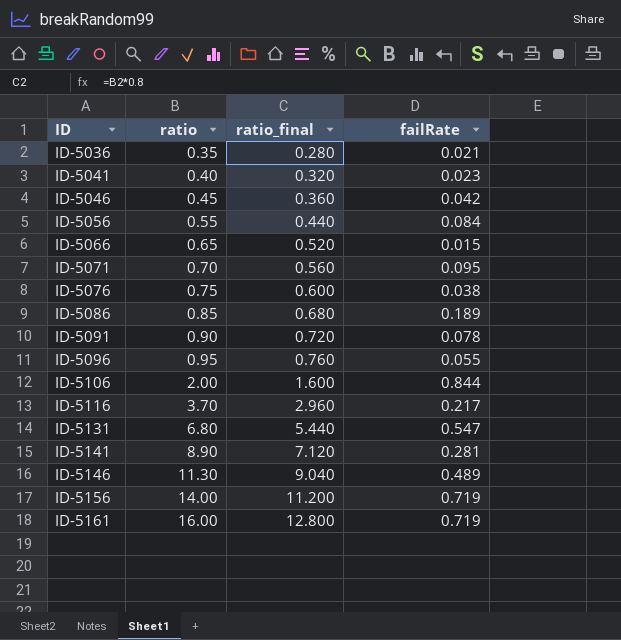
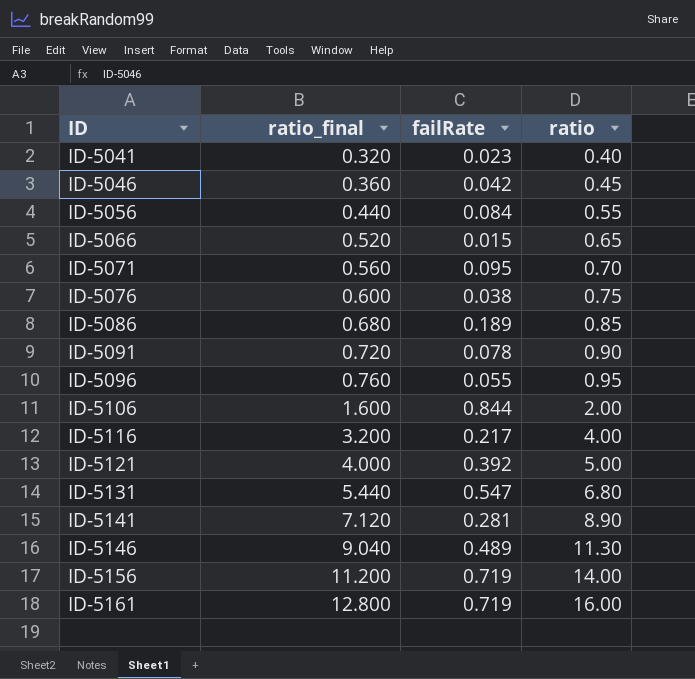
column ratio | position: 2 -> 4
row ID-5036: 0.35 | 0.280 | 0.021 -> none
ID-5116 | ratio_final: 2.960 -> 3.200
ID-5116 | ratio: 3.70 -> 4.00
row ID-5121: none -> 4.000 | 0.392 | 5.00

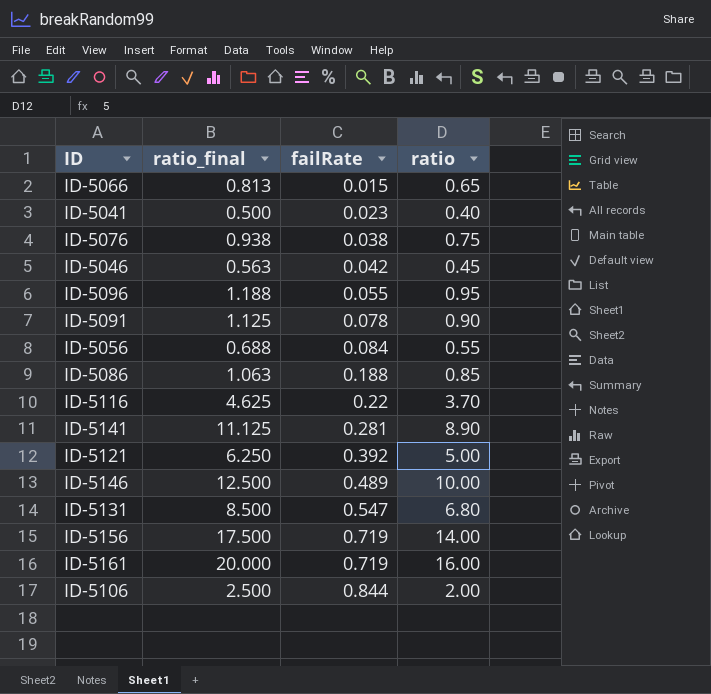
row order: ID ascending -> failRate ascending
column ratio_final | formula: [ratio] * 0.8 -> [ratio] * 1.25
row ID-5071: 0.560 | 0.095 | 0.70 -> none
ID-5086 | failRate: 0.189 -> 0.188
ID-5116 | failRate: 0.217 -> 0.22
ID-5116 | ratio: 4.00 -> 3.70
ID-5146 | ratio: 11.30 -> 10.00

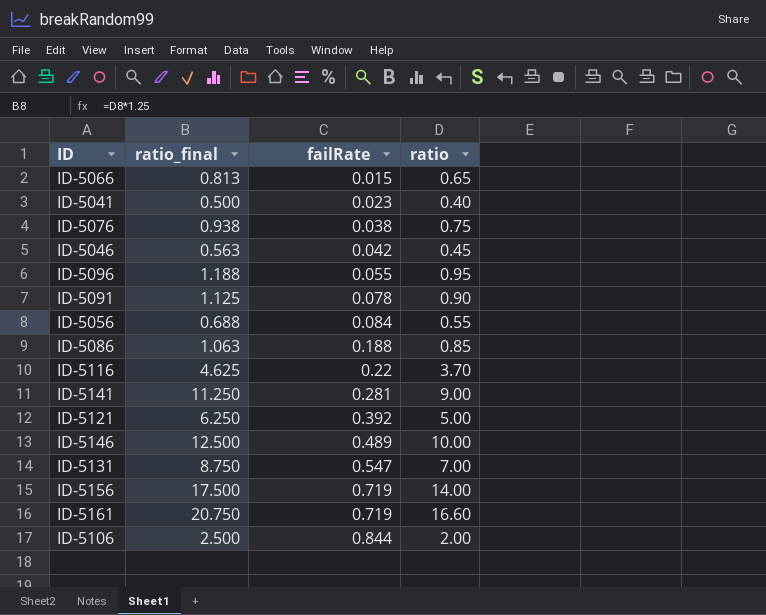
ID-5141 | ratio_final: 11.125 -> 11.250
ID-5141 | ratio: 8.90 -> 9.00
ID-5131 | ratio_final: 8.500 -> 8.750
ID-5131 | ratio: 6.80 -> 7.00
ID-5161 | ratio_final: 20.000 -> 20.750
ID-5161 | ratio: 16.00 -> 16.60

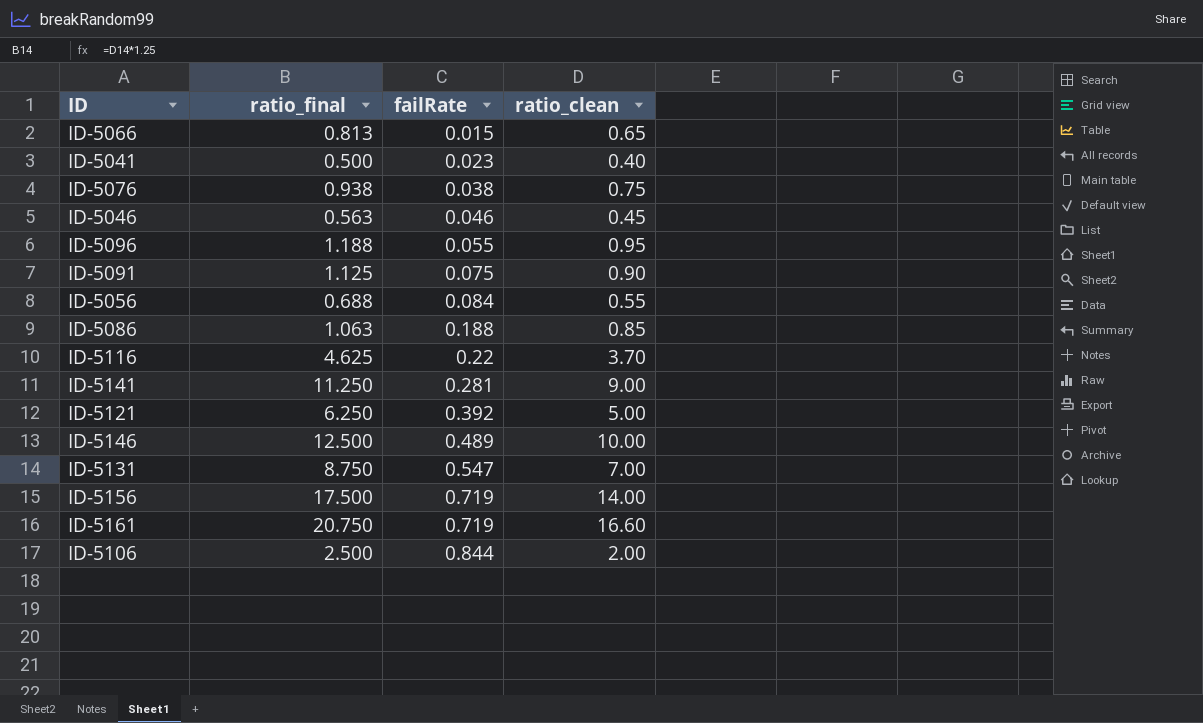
column name: ratio -> ratio_clean
ID-5046 | failRate: 0.042 -> 0.046
ID-5091 | failRate: 0.078 -> 0.075

